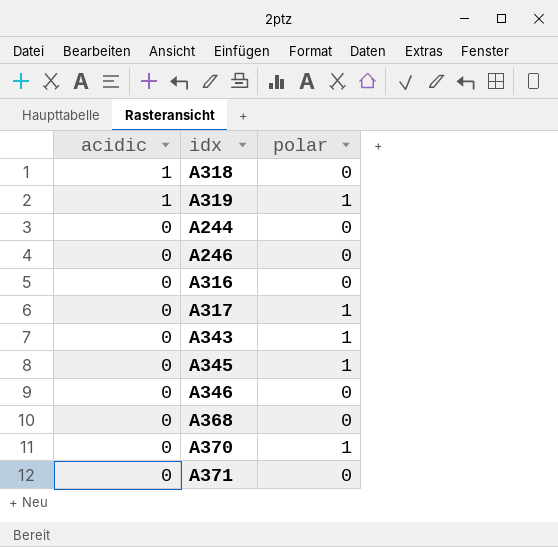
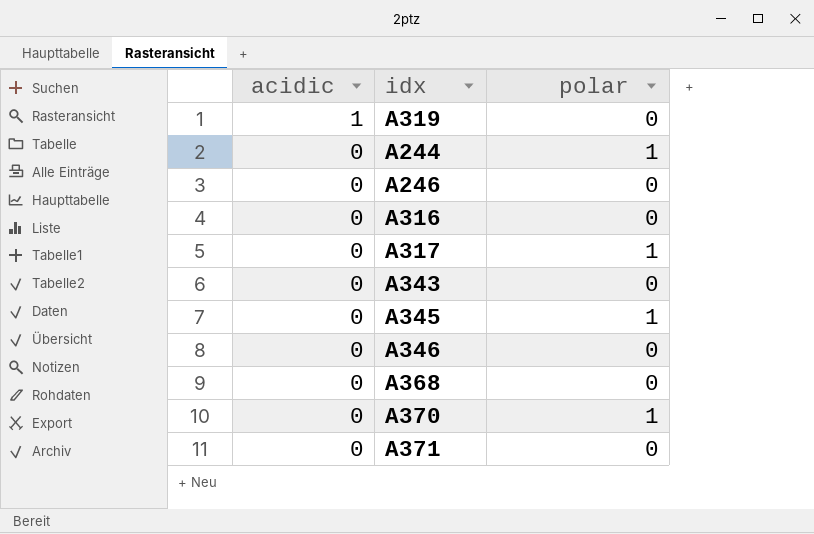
row A318: 1 | 0 -> none
A319 | polar: 1 -> 0
A244 | polar: 0 -> 1
A343 | polar: 1 -> 0

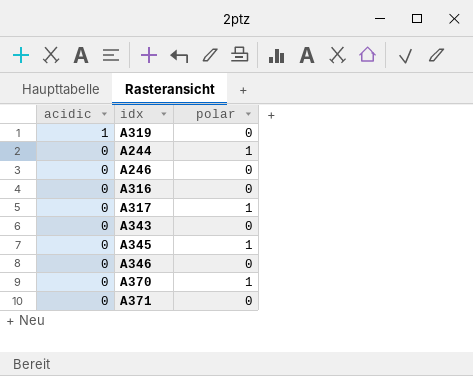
row A368: 0 | 0 -> none

